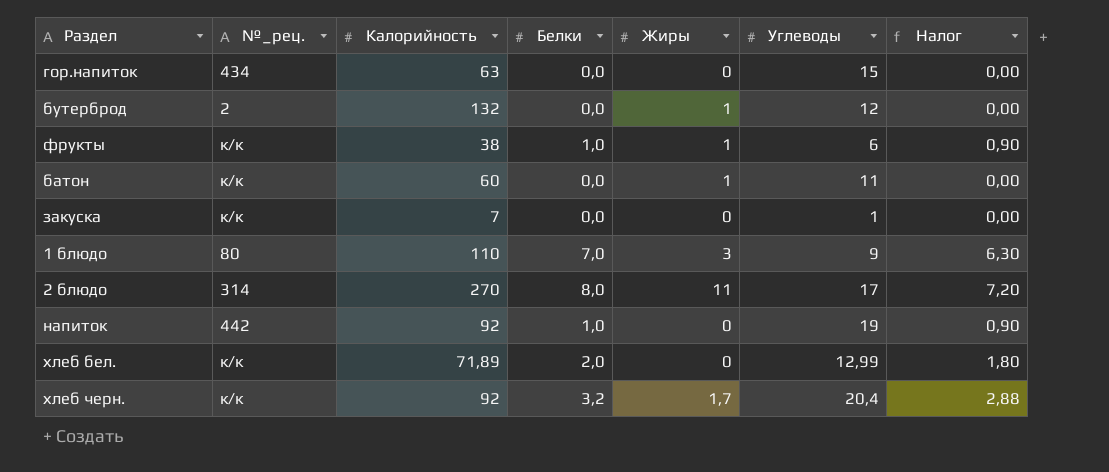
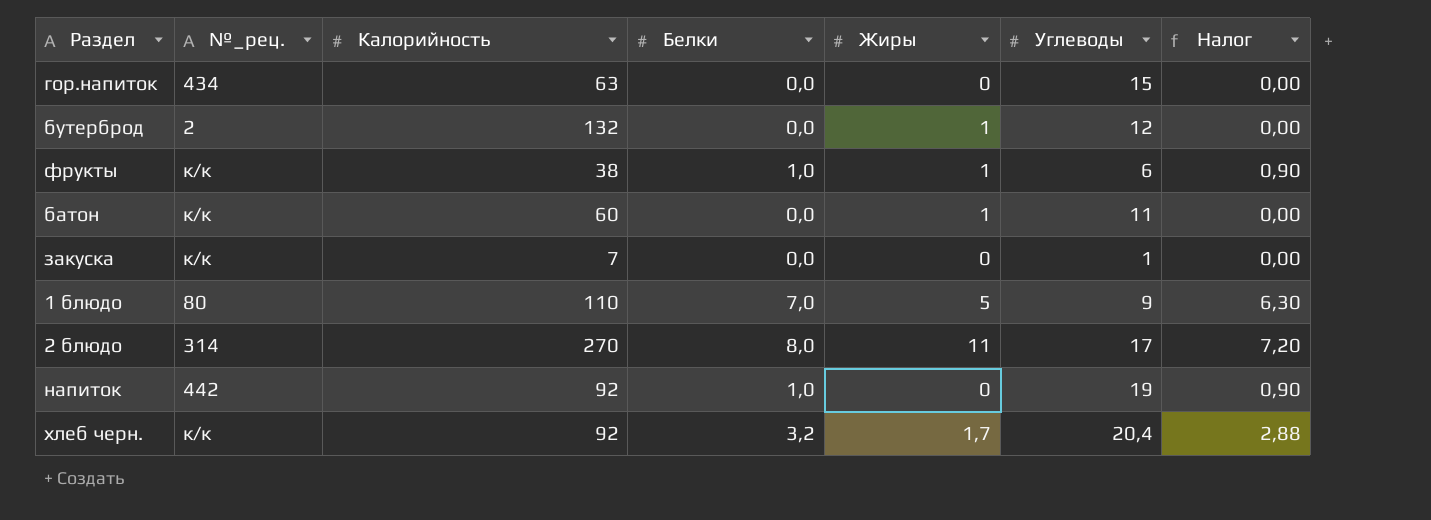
row хлеб бел.: к/к | 71,89 | 2,0 | 0 | 12,99 | 1,80 -> none
1 блюдо | Жиры: 3 -> 5

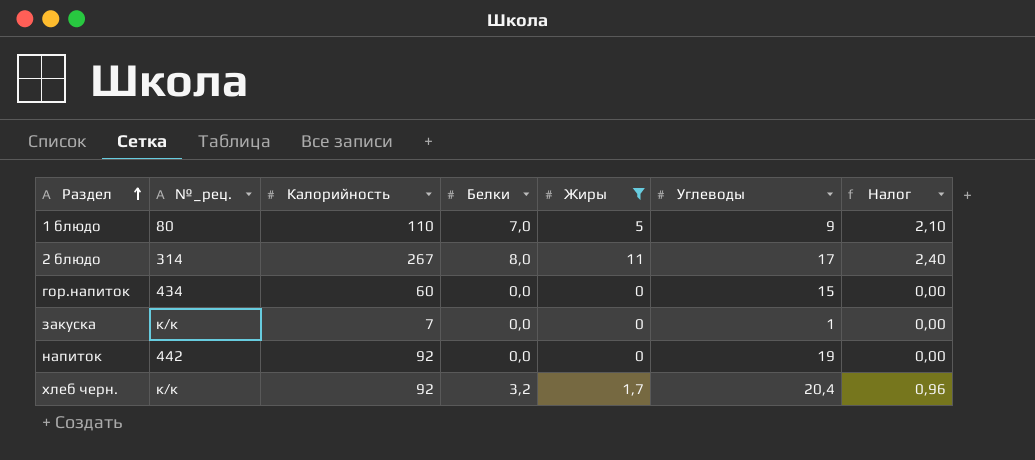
filter: none -> Жиры != 1
row order: none -> Раздел ascending
column Налог | formula: [Белки] * 0,9 -> [Белки] * 0,3
2 блюдо | Калорийность: 270 -> 267
гор.напиток | Калорийность: 63 -> 60
напиток | Белки: 1,0 -> 0,0

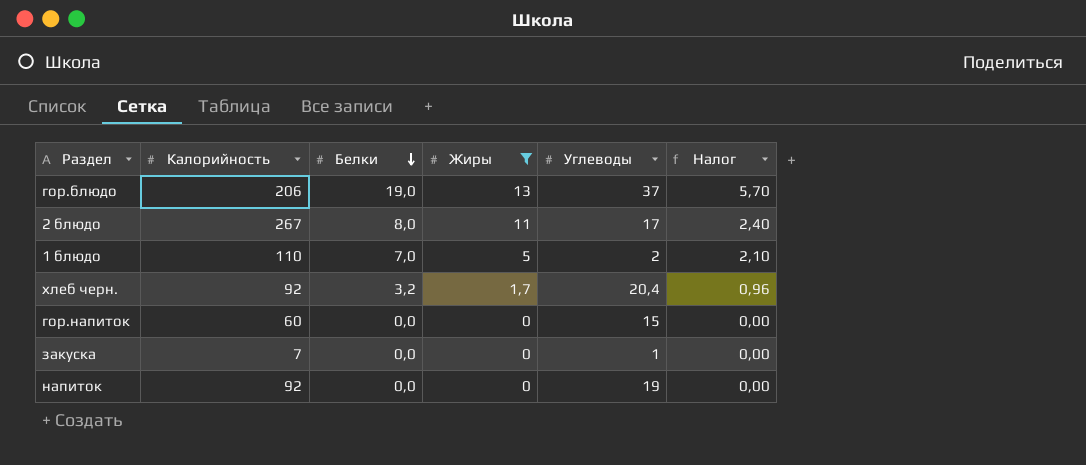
row order: Раздел ascending -> Белки descending
column №_рец. | position: 2 -> none
row гор.блюдо: none -> 206 | 19,0 | 13 | 37 | 5,70
1 блюдо | Углеводы: 9 -> 2

